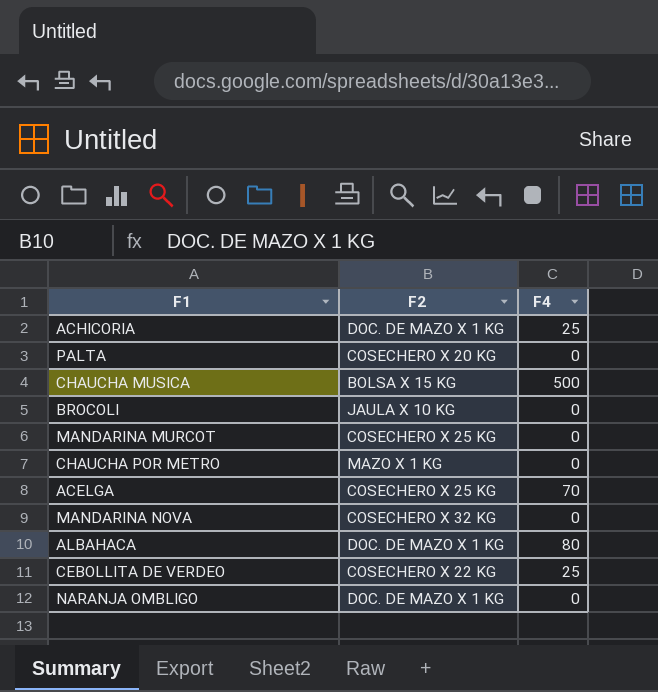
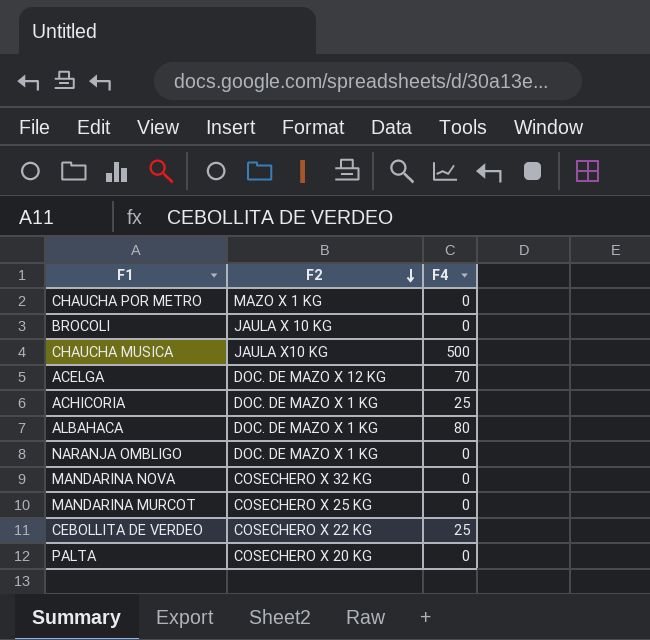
row order: none -> F2 descending
CHAUCHA MUSICA | F2: BOLSA X 15 KG -> JAULA X10 KG
ACELGA | F2: COSECHERO X 25 KG -> DOC. DE MAZO X 12 KG

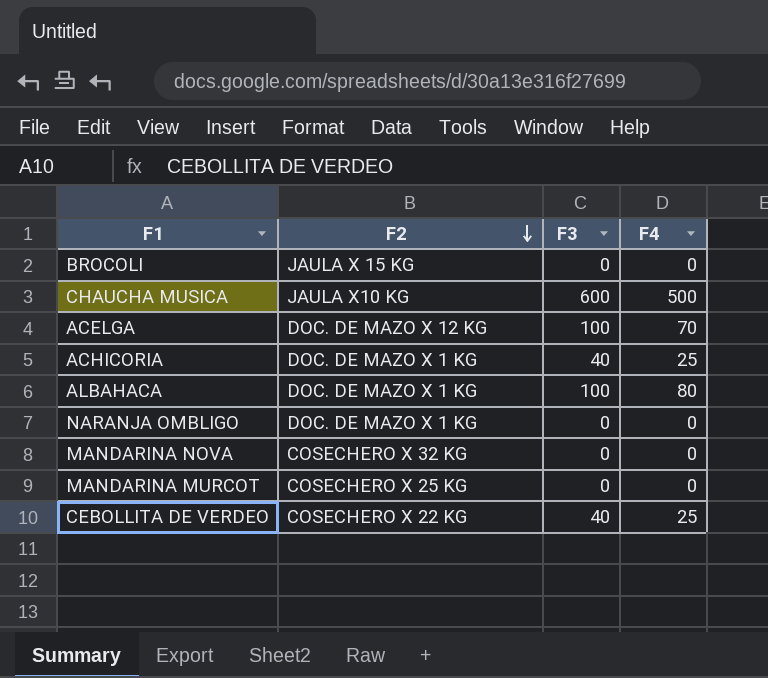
column F3 | position: none -> 3
row CHAUCHA POR METRO: MAZO X 1 KG | 0 -> none
row PALTA: COSECHERO X 20 KG | 0 -> none
BROCOLI | F2: JAULA X 10 KG -> JAULA X 15 KG

